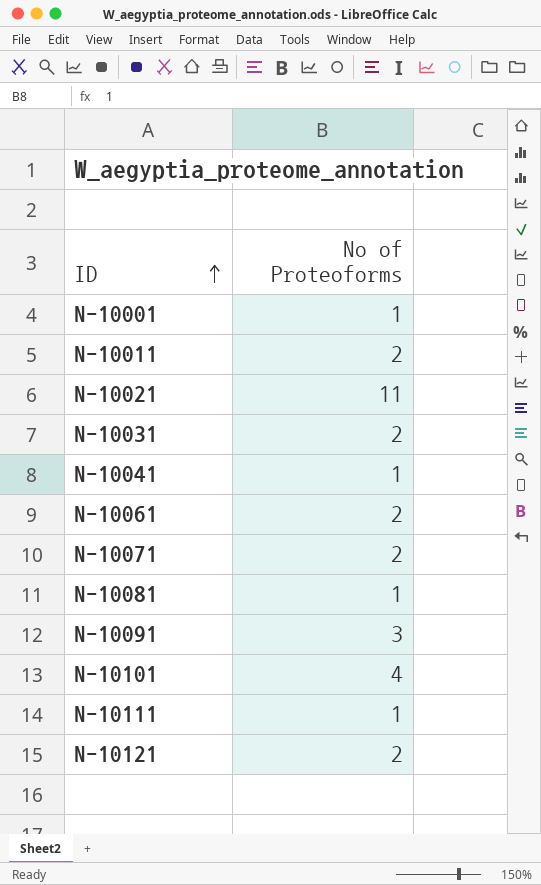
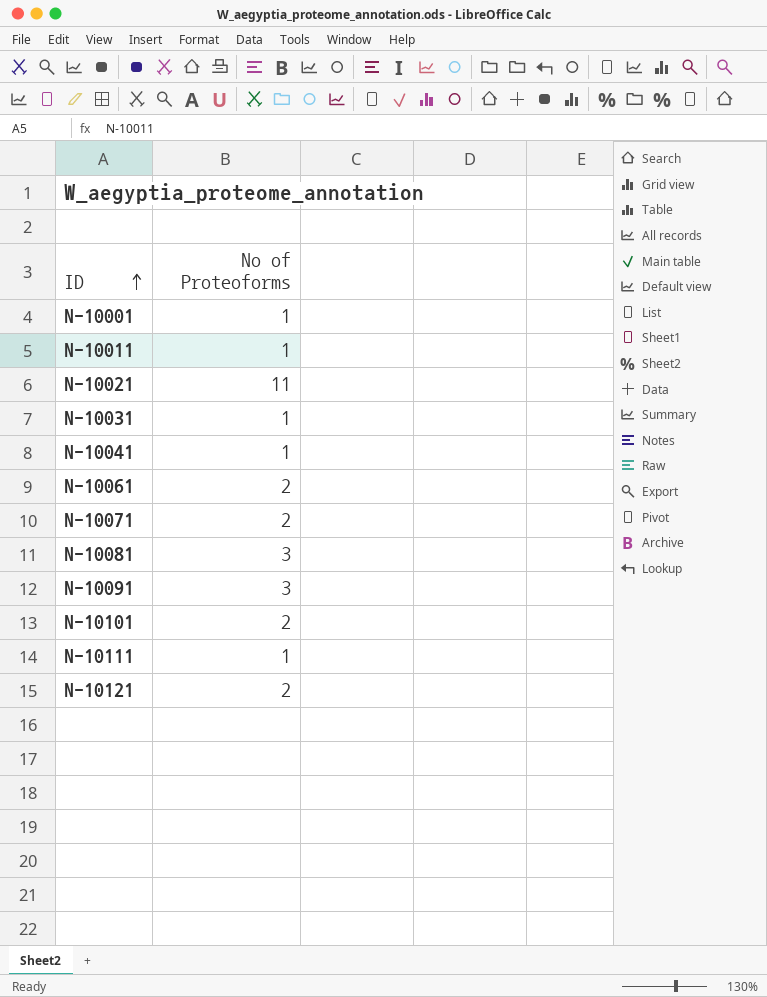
N-10011 | No of Proteoforms: 2 -> 1
N-10031 | No of Proteoforms: 2 -> 1
N-10081 | No of Proteoforms: 1 -> 3
N-10101 | No of Proteoforms: 4 -> 2

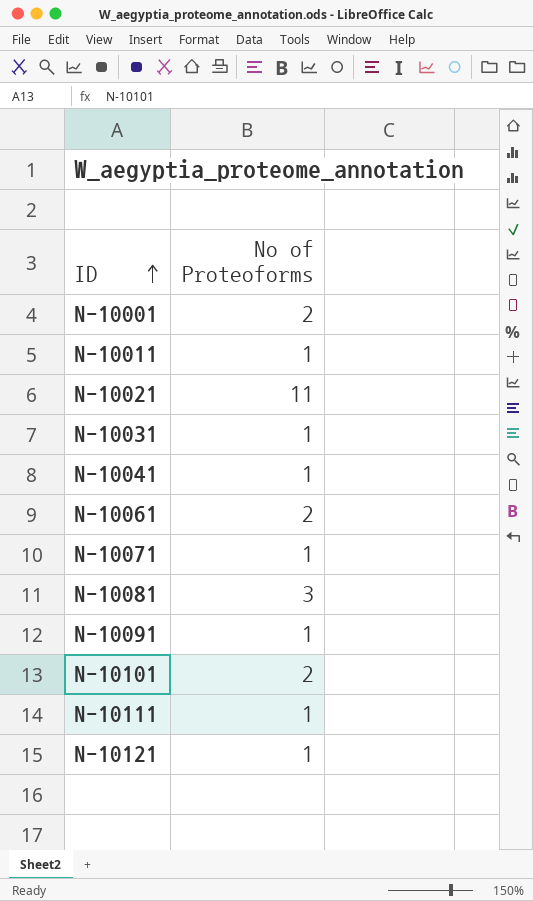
N-10001 | No of Proteoforms: 1 -> 2
N-10071 | No of Proteoforms: 2 -> 1
N-10091 | No of Proteoforms: 3 -> 1
N-10121 | No of Proteoforms: 2 -> 1

